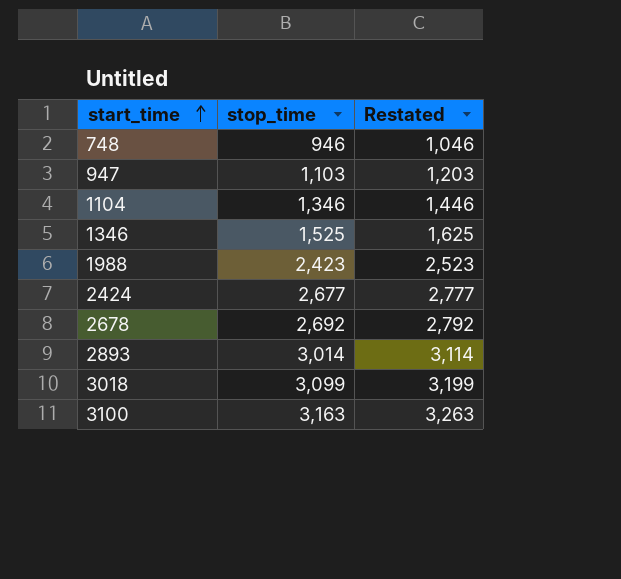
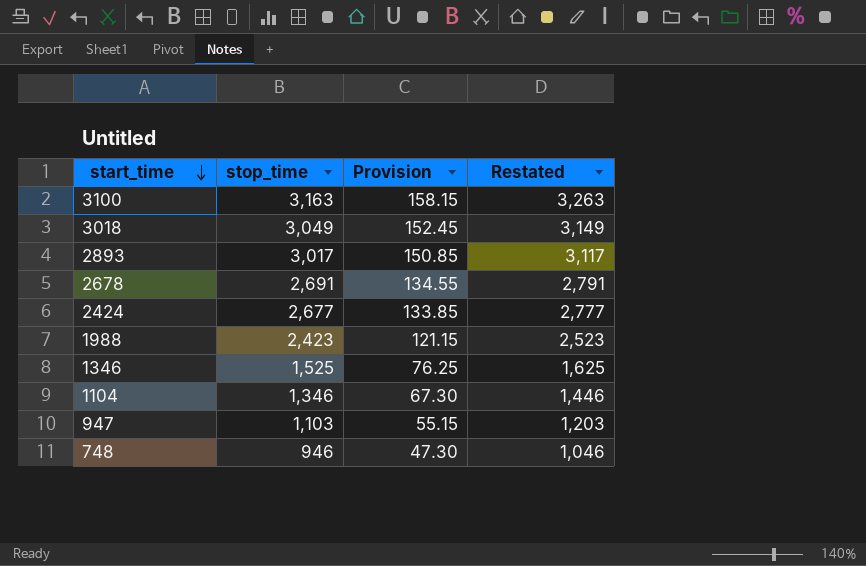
row order: start_time ascending -> start_time descending
column Provision | formula: none -> [stop_time] * 0.05
3018 | stop_time: 3,099 -> 3,049
3018 | Restated: 3,199 -> 3,149
2893 | stop_time: 3,014 -> 3,017
2893 | Restated: 3,114 -> 3,117
2678 | stop_time: 2,692 -> 2,691
2678 | Restated: 2,792 -> 2,791

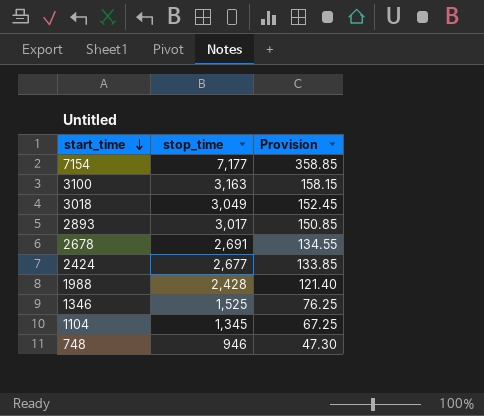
column Restated | formula: [stop_time] + 100 -> none
row 947: 1,103 | 55.15 | 1,203 -> none
row 7154: none -> 7,177 | 358.85
1988 | stop_time: 2,423 -> 2,428
1988 | Provision: 121.15 -> 121.40
1104 | stop_time: 1,346 -> 1,345
1104 | Provision: 67.30 -> 67.25

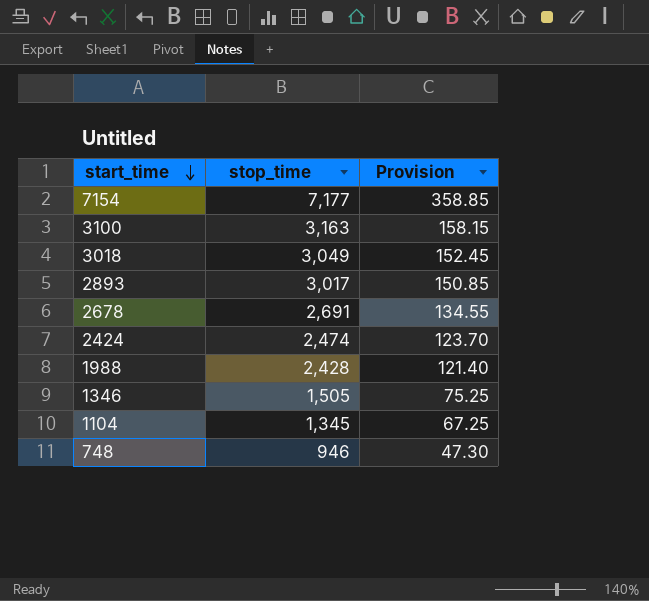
2424 | stop_time: 2,677 -> 2,474
2424 | Provision: 133.85 -> 123.70
1346 | stop_time: 1,525 -> 1,505
1346 | Provision: 76.25 -> 75.25

